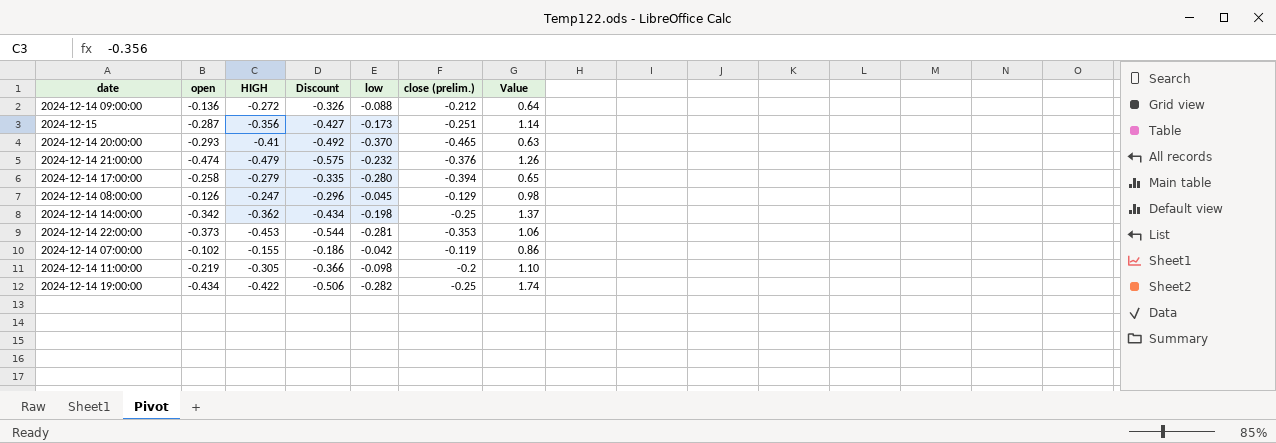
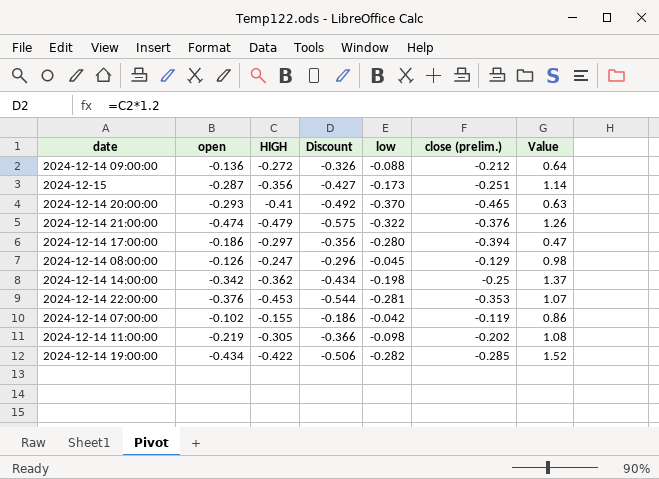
2024-12-14 21:00:00 | low: -0.232 -> -0.322
2024-12-14 17:00:00 | open: -0.258 -> -0.186
2024-12-14 17:00:00 | HIGH: -0.279 -> -0.297
2024-12-14 17:00:00 | Discount: -0.335 -> -0.356
2024-12-14 17:00:00 | Value: 0.65 -> 0.47
2024-12-14 22:00:00 | open: -0.373 -> -0.376
2024-12-14 22:00:00 | Value: 1.06 -> 1.07
2024-12-14 11:00:00 | close (prelim.): -0.2 -> -0.202
2024-12-14 11:00:00 | Value: 1.10 -> 1.08
2024-12-14 19:00:00 | close (prelim.): -0.25 -> -0.285
2024-12-14 19:00:00 | Value: 1.74 -> 1.52

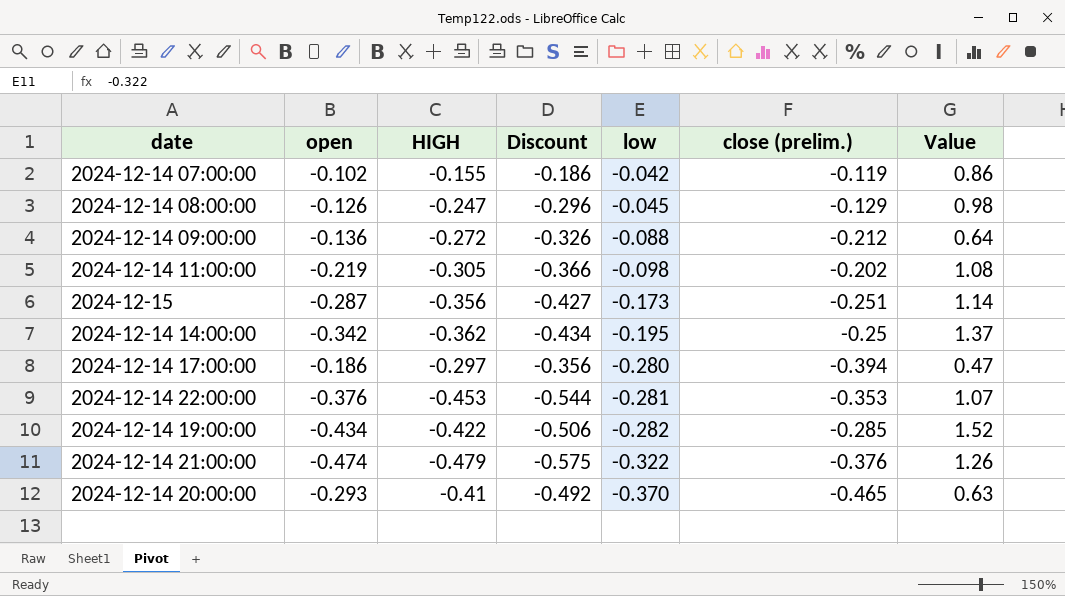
row order: none -> low descending
2024-12-14 14:00:00 | low: -0.198 -> -0.195

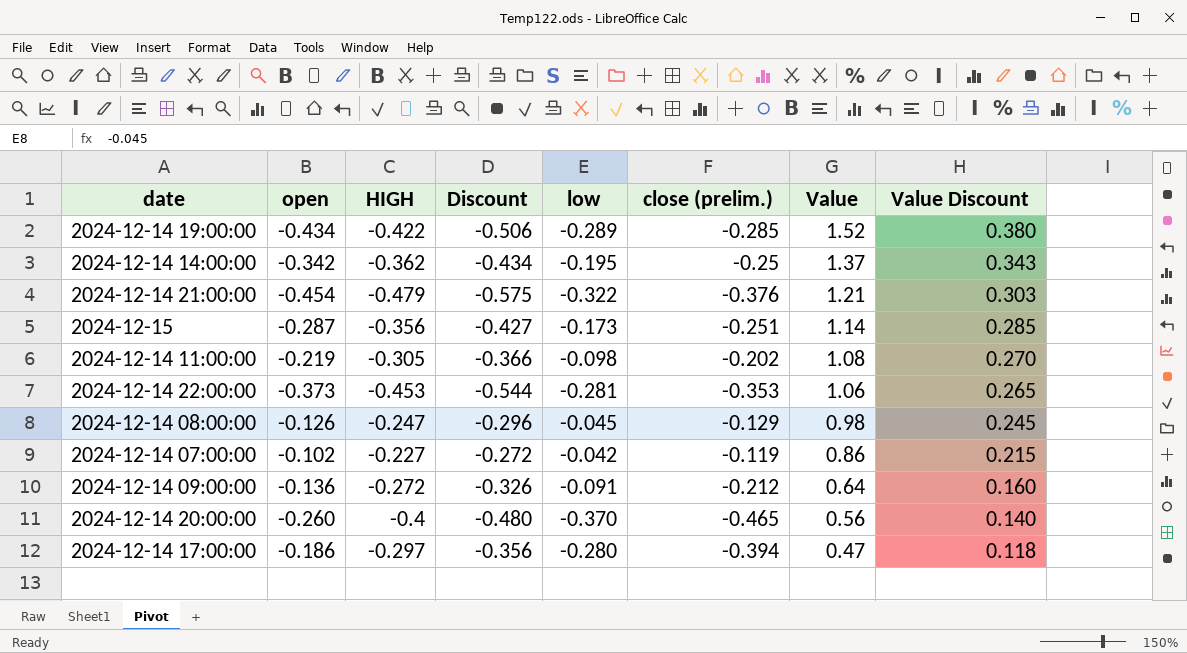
row order: low descending -> Value descending
column Value Discount | formula: none -> [Value] * 0.25
2024-12-14 19:00:00 | low: -0.282 -> -0.289
2024-12-14 21:00:00 | open: -0.474 -> -0.454
2024-12-14 21:00:00 | Value: 1.26 -> 1.21
2024-12-14 22:00:00 | open: -0.376 -> -0.373
2024-12-14 22:00:00 | Value: 1.07 -> 1.06
2024-12-14 07:00:00 | HIGH: -0.155 -> -0.227
2024-12-14 07:00:00 | Discount: -0.186 -> -0.272
2024-12-14 09:00:00 | low: -0.088 -> -0.091
2024-12-14 20:00:00 | open: -0.293 -> -0.260
2024-12-14 20:00:00 | HIGH: -0.41 -> -0.4
2024-12-14 20:00:00 | Discount: -0.492 -> -0.480
2024-12-14 20:00:00 | Value: 0.63 -> 0.56

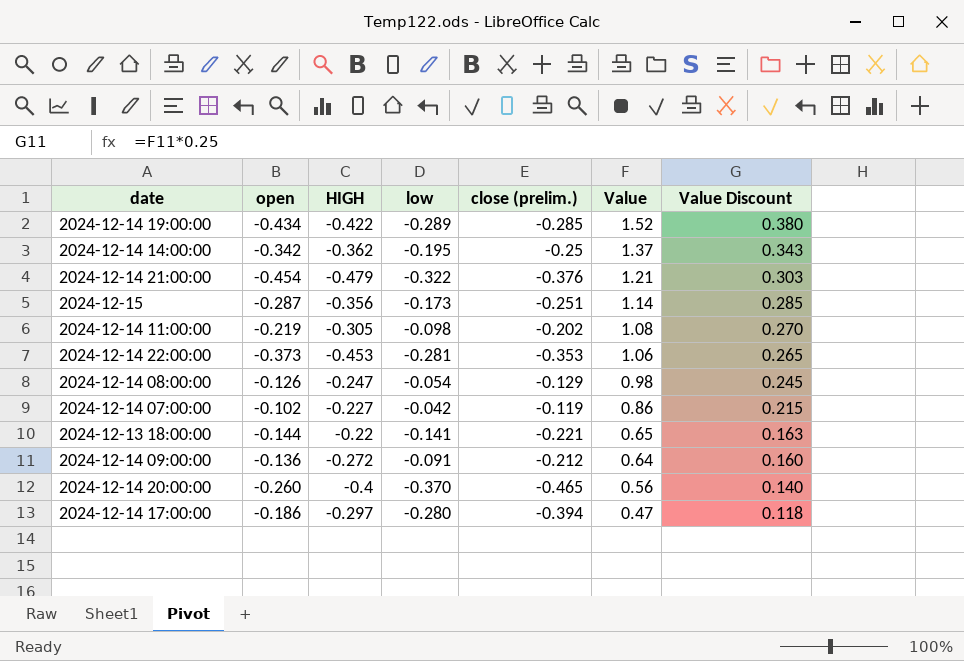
column Discount | formula: [HIGH] * 1.2 -> none
2024-12-14 08:00:00 | low: -0.045 -> -0.054
row 2024-12-13 18:00:00: none -> -0.144 | -0.22 | -0.141 | -0.221 | 0.65 | 0.163

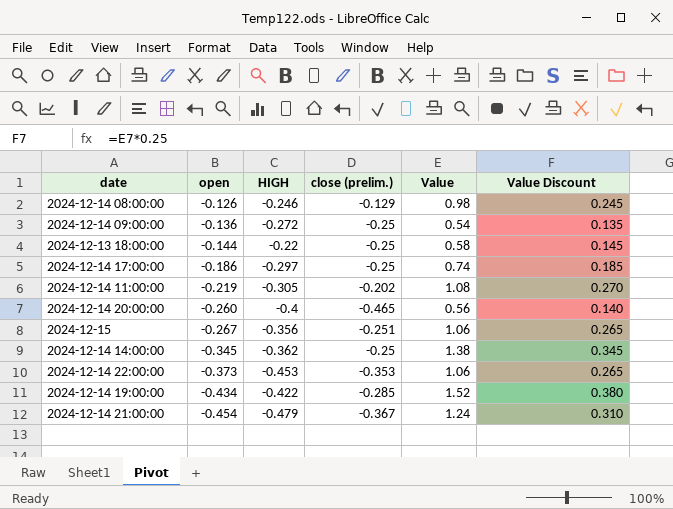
row order: Value descending -> open descending
column low | position: 4 -> none
row 2024-12-14 07:00:00: -0.102 | -0.227 | -0.042 | -0.119 | 0.86 | 0.215 -> none
2024-12-14 08:00:00 | HIGH: -0.247 -> -0.246
2024-12-14 09:00:00 | close (prelim.): -0.212 -> -0.25
2024-12-14 09:00:00 | Value: 0.64 -> 0.54
2024-12-14 09:00:00 | Value Discount: 0.160 -> 0.135
2024-12-13 18:00:00 | close (prelim.): -0.221 -> -0.25
2024-12-13 18:00:00 | Value: 0.65 -> 0.58
2024-12-13 18:00:00 | Value Discount: 0.163 -> 0.145
2024-12-14 17:00:00 | close (prelim.): -0.394 -> -0.25
2024-12-14 17:00:00 | Value: 0.47 -> 0.74
2024-12-14 17:00:00 | Value Discount: 0.118 -> 0.185
2024-12-15 | open: -0.287 -> -0.267
2024-12-15 | Value: 1.14 -> 1.06
2024-12-15 | Value Discount: 0.285 -> 0.265
2024-12-14 14:00:00 | open: -0.342 -> -0.345
2024-12-14 14:00:00 | Value: 1.37 -> 1.38
2024-12-14 14:00:00 | Value Discount: 0.343 -> 0.345
2024-12-14 21:00:00 | close (prelim.): -0.376 -> -0.367
2024-12-14 21:00:00 | Value: 1.21 -> 1.24
2024-12-14 21:00:00 | Value Discount: 0.303 -> 0.310

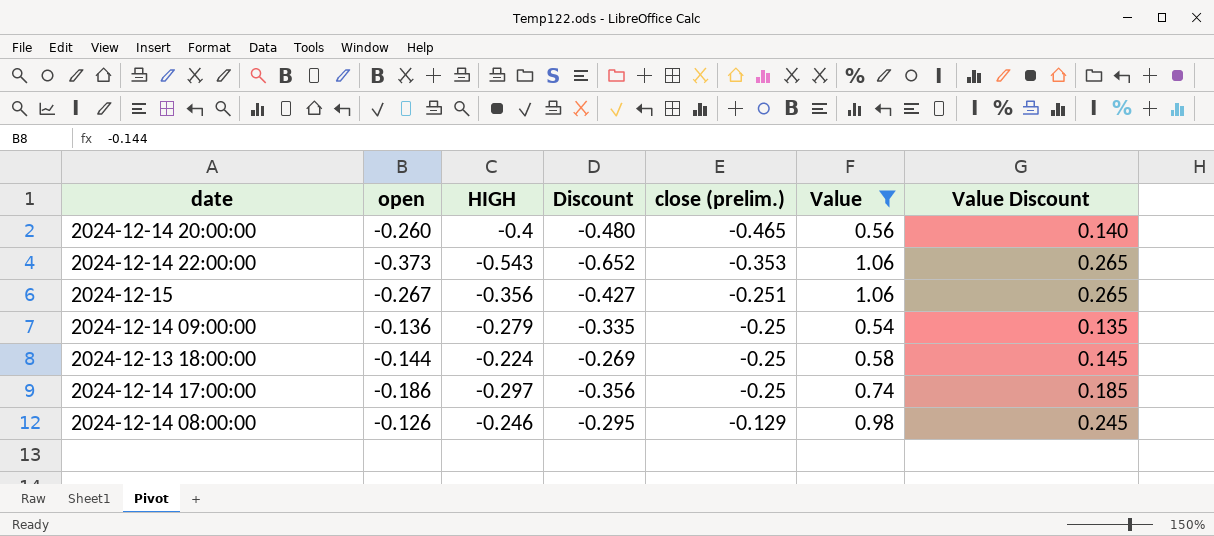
filter: none -> Value <= 1.06
row order: open descending -> close (prelim.) ascending
column Discount | formula: none -> [HIGH] * 1.2
2024-12-14 22:00:00 | HIGH: -0.453 -> -0.543
2024-12-14 09:00:00 | HIGH: -0.272 -> -0.279
2024-12-13 18:00:00 | HIGH: -0.22 -> -0.224

